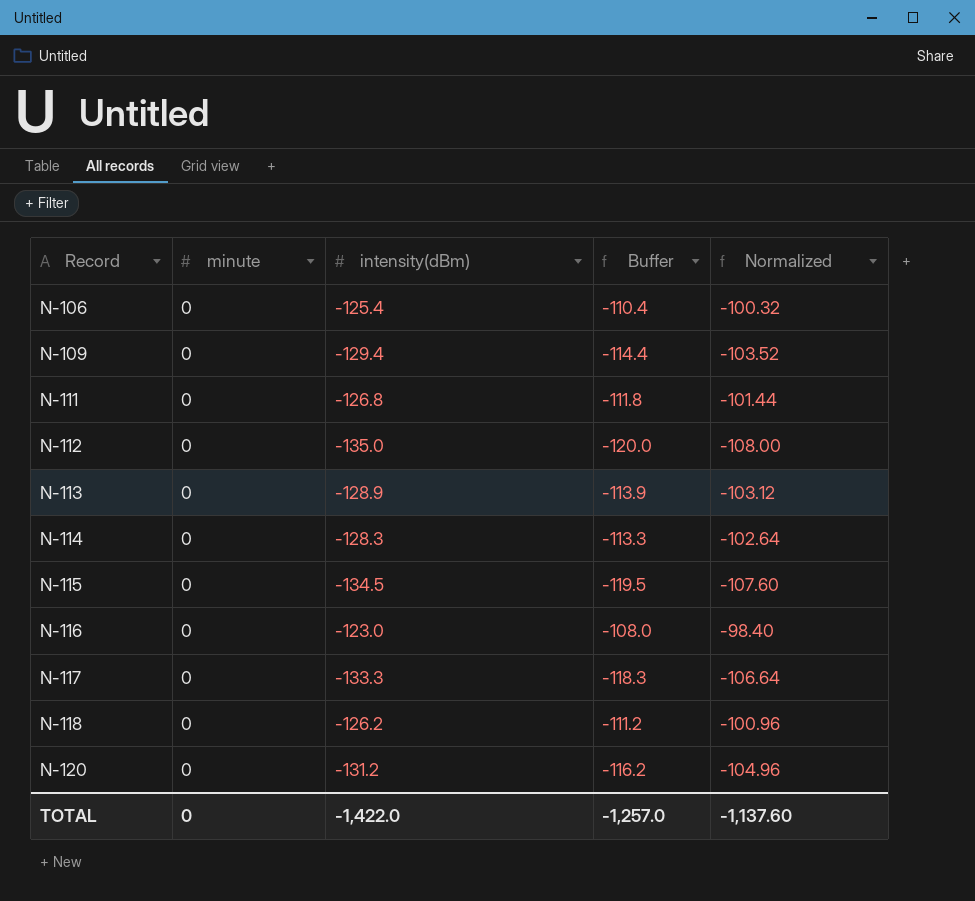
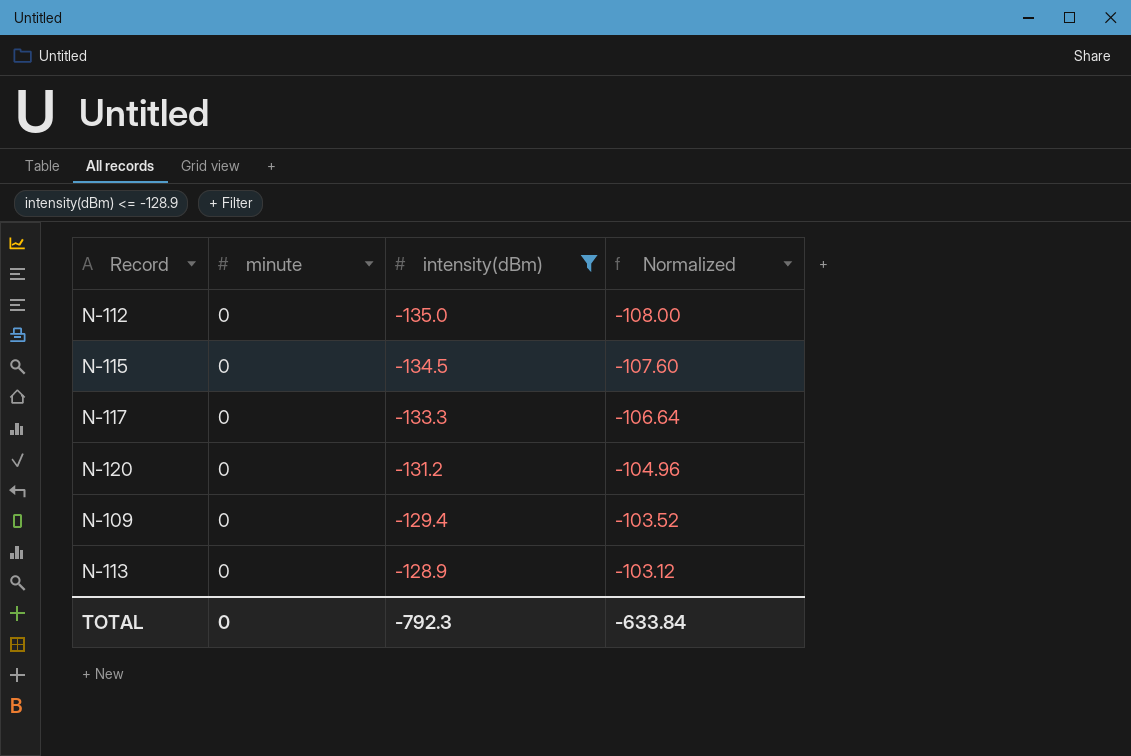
filter: none -> intensity(dBm) <= -128.9
row order: Record ascending -> intensity(dBm) ascending
column Buffer | formula: [intensity(dBm)] + 15 -> none
TOTAL | intensity(dBm): -1,422.0 -> -792.3
TOTAL | Normalized: -1,137.60 -> -633.84

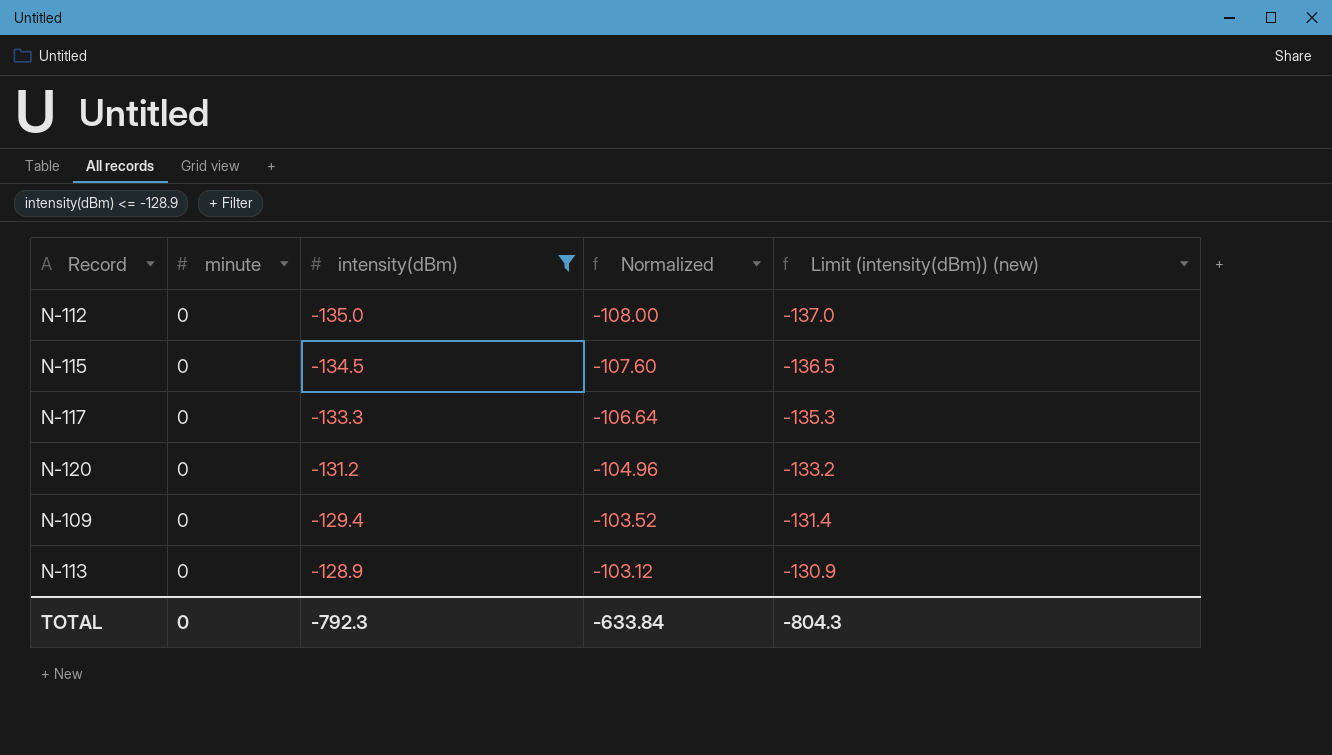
column Limit (intensity(dBm)) (new) | formula: none -> [intensity(dBm)] - 2

